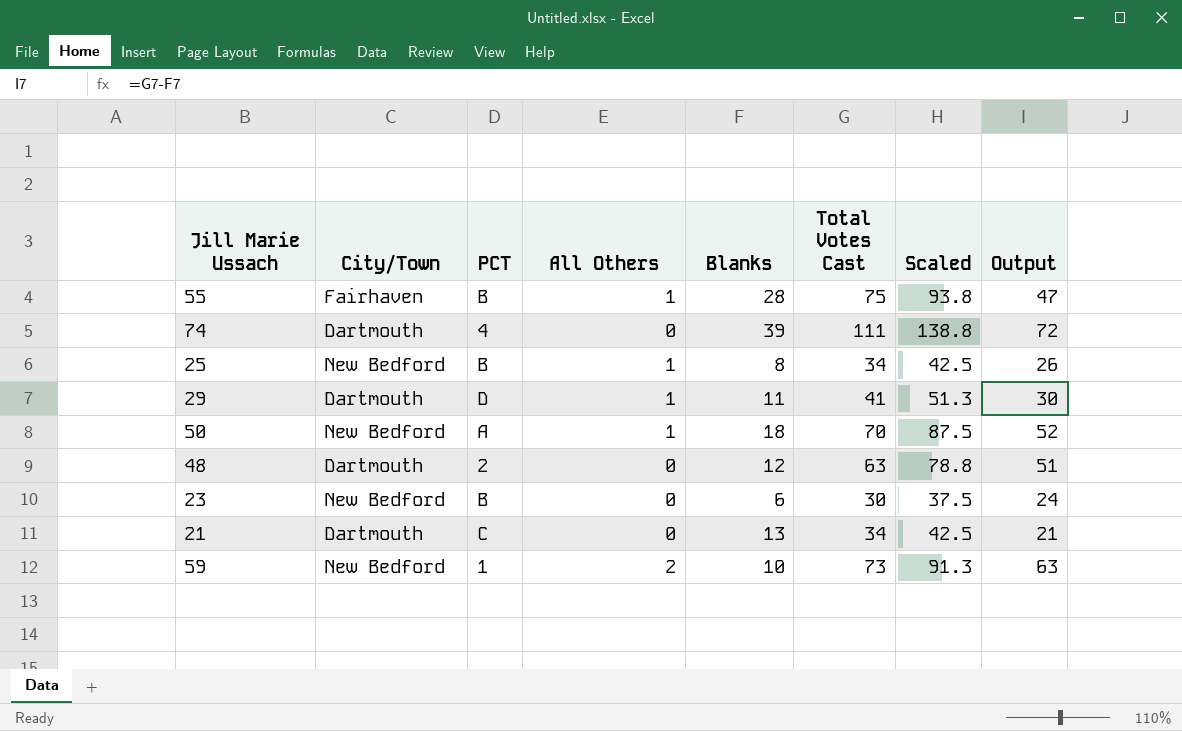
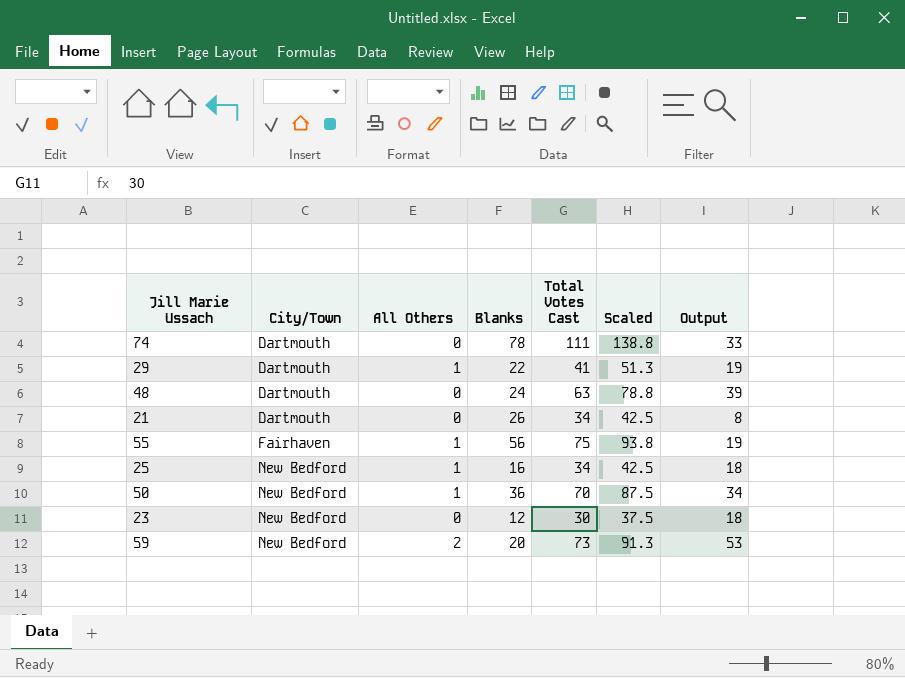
row order: none -> City/Town ascending
column PCT | position: 3 -> none
74 | Blanks: 39 -> 78
74 | Output: 72 -> 33
29 | Blanks: 11 -> 22
29 | Output: 30 -> 19
48 | Blanks: 12 -> 24
48 | Output: 51 -> 39
21 | Blanks: 13 -> 26
21 | Output: 21 -> 8
55 | Blanks: 28 -> 56
55 | Output: 47 -> 19
25 | Blanks: 8 -> 16
25 | Output: 26 -> 18
50 | Blanks: 18 -> 36
50 | Output: 52 -> 34
23 | Blanks: 6 -> 12
23 | Output: 24 -> 18
59 | Blanks: 10 -> 20
59 | Output: 63 -> 53

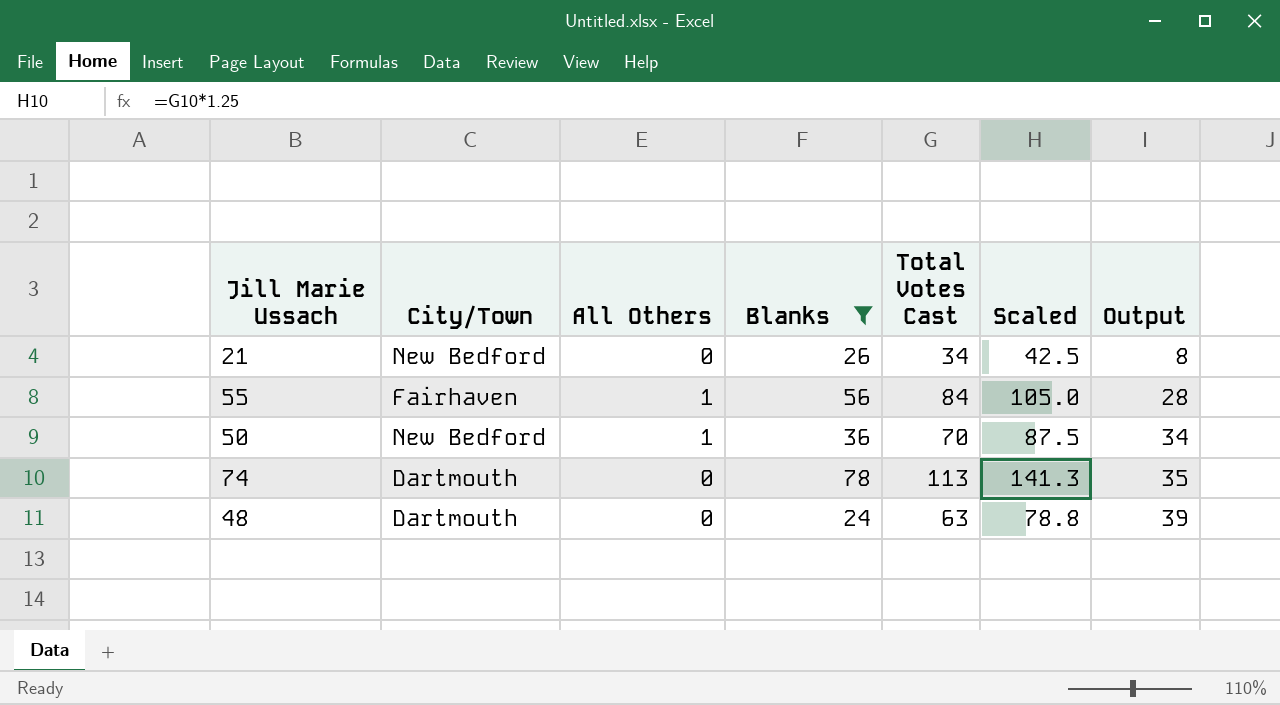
filter: none -> Blanks >= 24
row order: City/Town ascending -> Output ascending
21 | City/Town: Dartmouth -> New Bedford
55 | Total Votes Cast: 75 -> 84
55 | Scaled: 93.8 -> 105.0
55 | Output: 19 -> 28
74 | Total Votes Cast: 111 -> 113
74 | Scaled: 138.8 -> 141.3
74 | Output: 33 -> 35

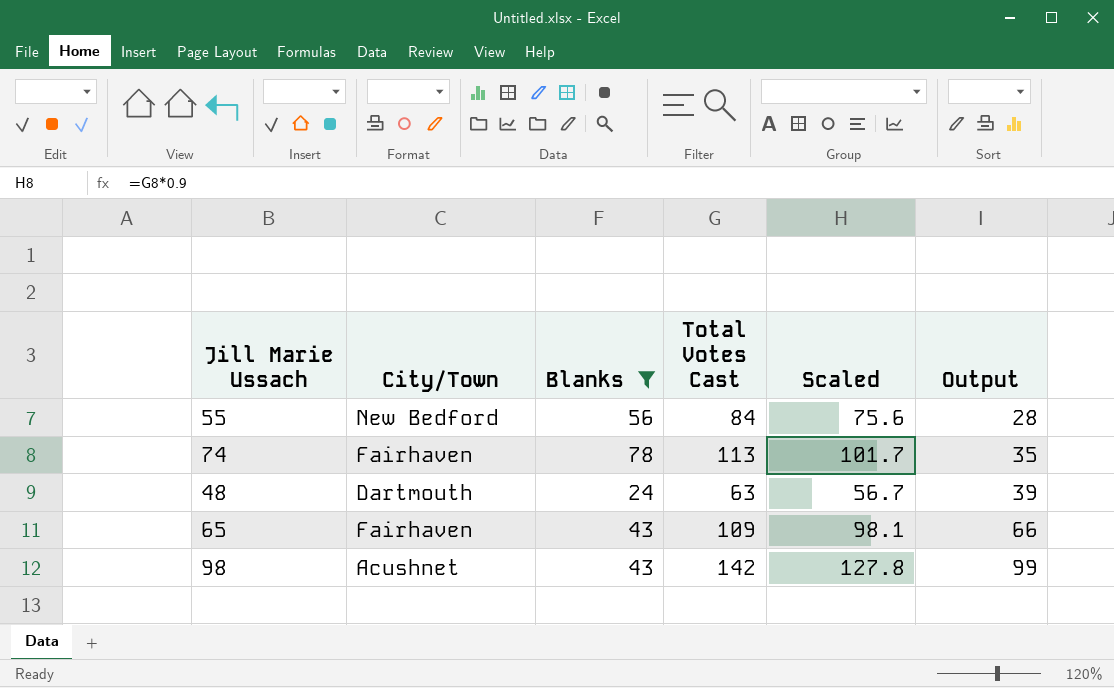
column All Others | position: 3 -> none
column Scaled | formula: [Total Votes Cast] * 1.25 -> [Total Votes Cast] * 0.9
row 21: New Bedford | 0 | 26 | 34 | 42.5 | 8 -> none
row 50: New Bedford | 1 | 36 | 70 | 87.5 | 34 -> none
55 | City/Town: Fairhaven -> New Bedford
74 | City/Town: Dartmouth -> Fairhaven
row 65: none -> Fairhaven | 43 | 109 | 98.1 | 66
row 98: none -> Acushnet | 43 | 142 | 127.8 | 99

